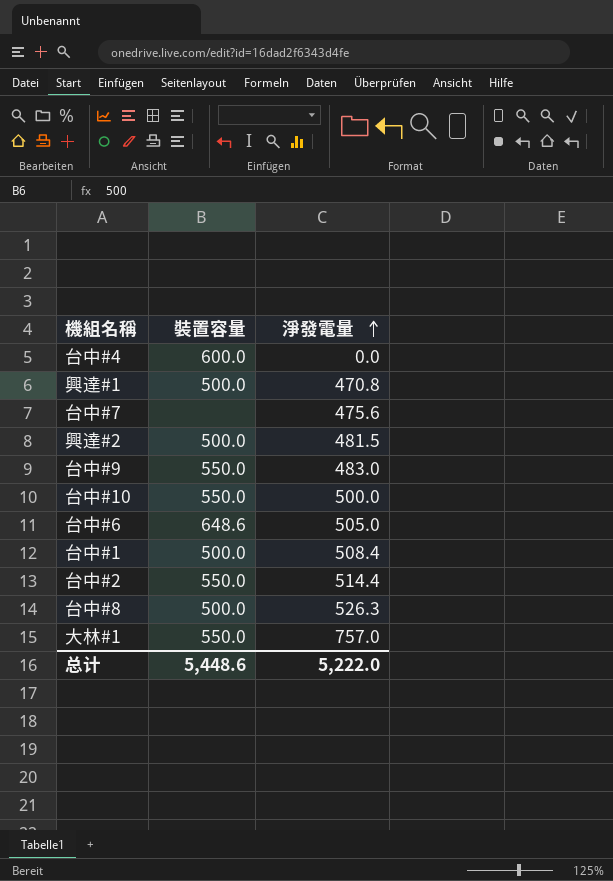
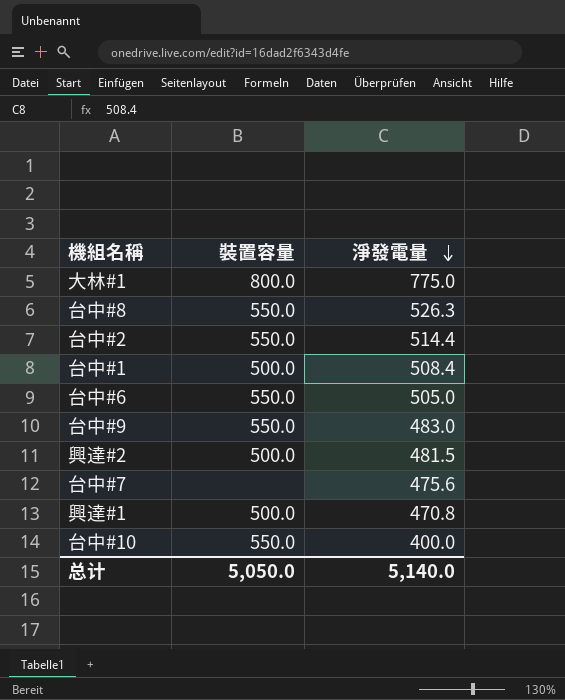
row order: 淨發電量 ascending -> 淨發電量 descending
row 台中#4: 600.0 | 0.0 -> none
大林#1 | 裝置容量: 550.0 -> 800.0
大林#1 | 淨發電量: 757.0 -> 775.0
台中#8 | 裝置容量: 500.0 -> 550.0
台中#6 | 裝置容量: 648.6 -> 550.0
台中#10 | 淨發電量: 500.0 -> 400.0
总计 | 裝置容量: 5,448.6 -> 5,050.0
总计 | 淨發電量: 5,222.0 -> 5,140.0

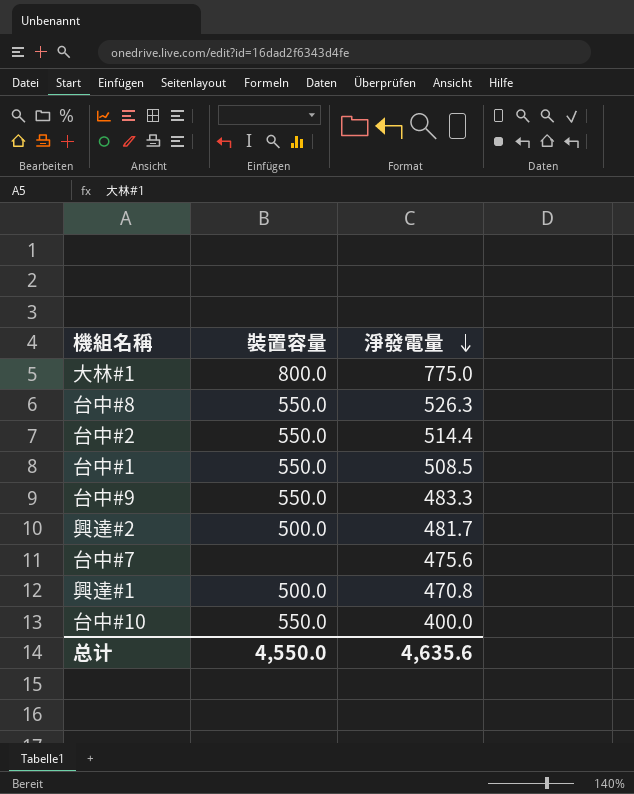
row 台中#6: 550.0 | 505.0 -> none
台中#1 | 裝置容量: 500.0 -> 550.0
台中#1 | 淨發電量: 508.4 -> 508.5
台中#9 | 淨發電量: 483.0 -> 483.3
興達#2 | 淨發電量: 481.5 -> 481.7
总计 | 裝置容量: 5,050.0 -> 4,550.0
总计 | 淨發電量: 5,140.0 -> 4,635.6

